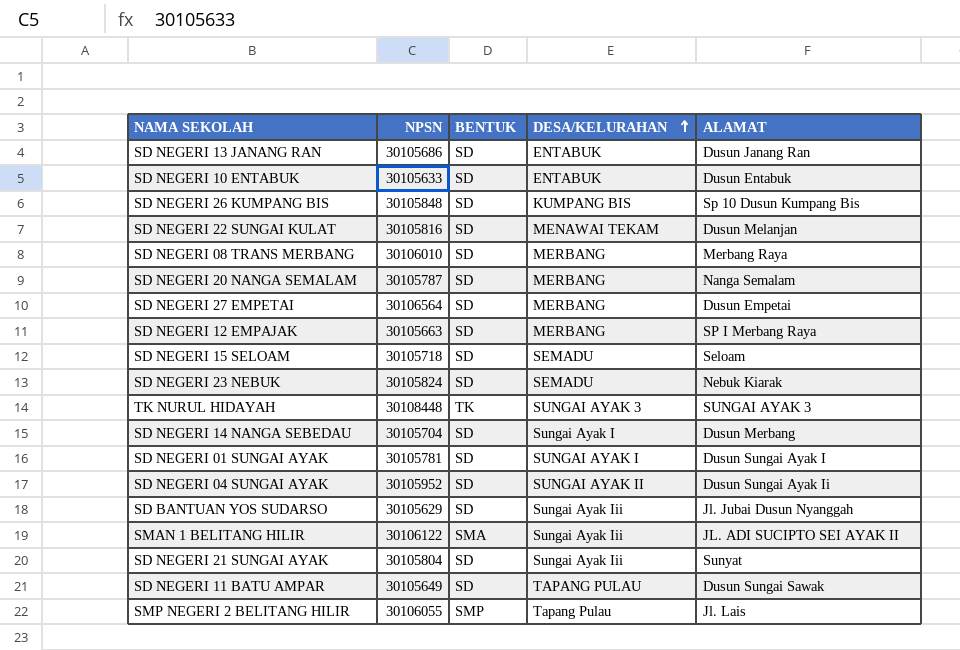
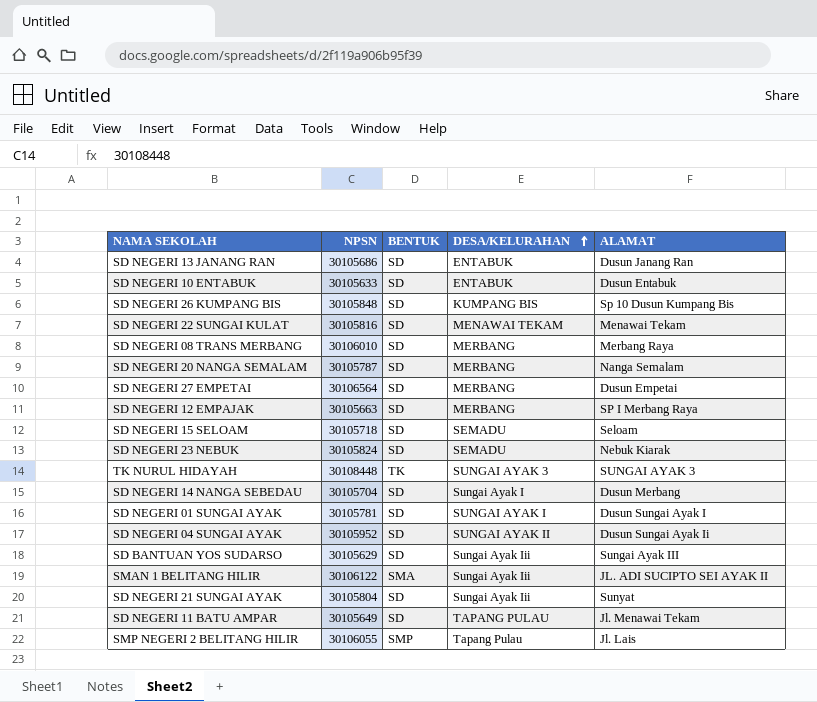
SD NEGERI 22 SUNGAI KULAT | ALAMAT: Dusun Melanjan -> Menawai Tekam
SD BANTUAN YOS SUDARSO | ALAMAT: Jl. Jubai Dusun Nyanggah -> Sungai Ayak III
SD NEGERI 11 BATU AMPAR | ALAMAT: Dusun Sungai Sawak -> Jl. Menawai Tekam

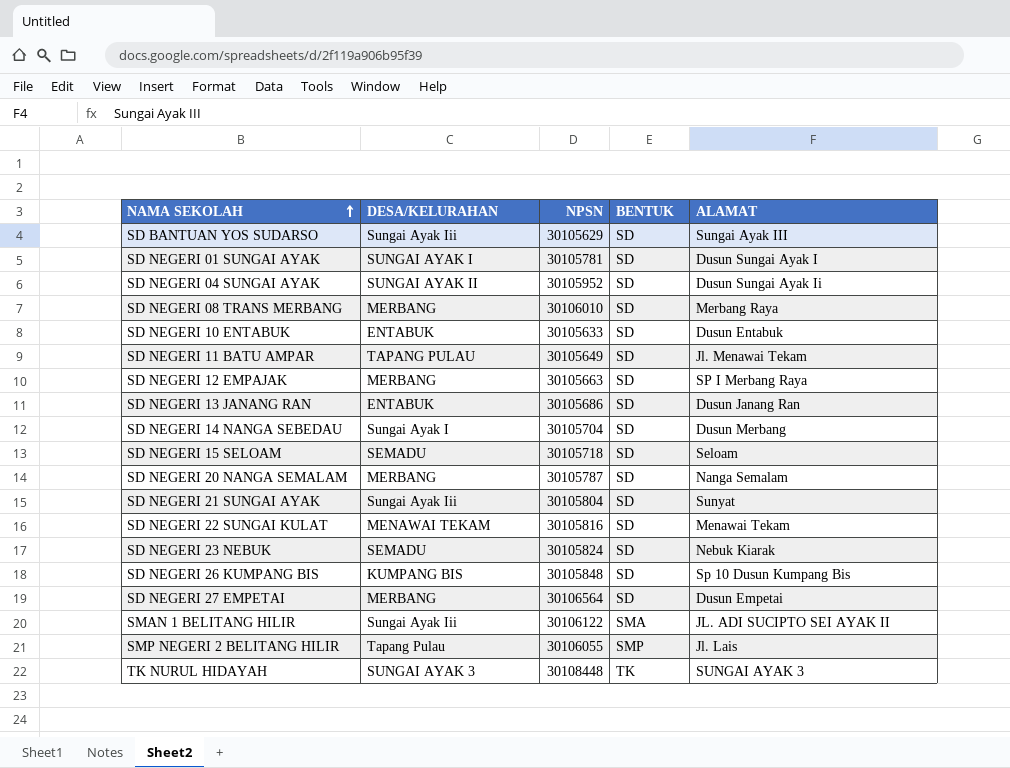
row order: DESA/KELURAHAN ascending -> NAMA SEKOLAH ascending
column DESA/KELURAHAN | position: 4 -> 2

